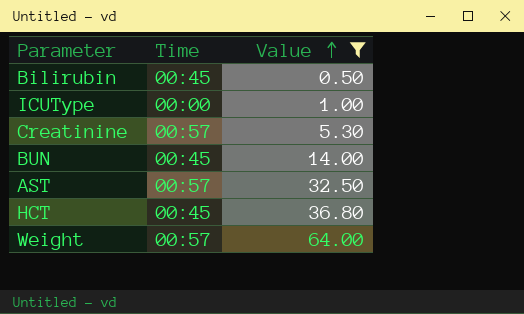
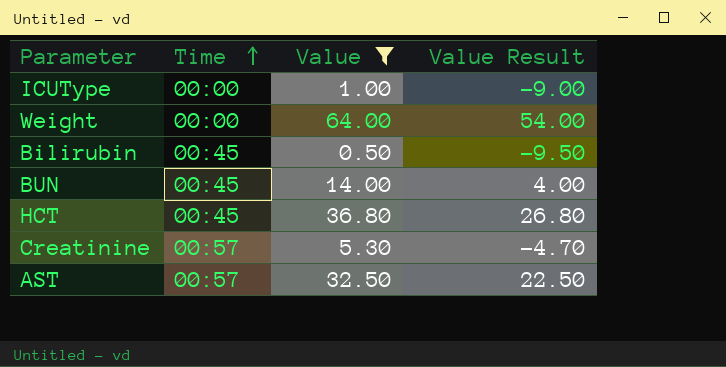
row order: Value ascending -> Time ascending
column Value Result | formula: none -> [Value] - 10
Weight | Time: 00:57 -> 00:00

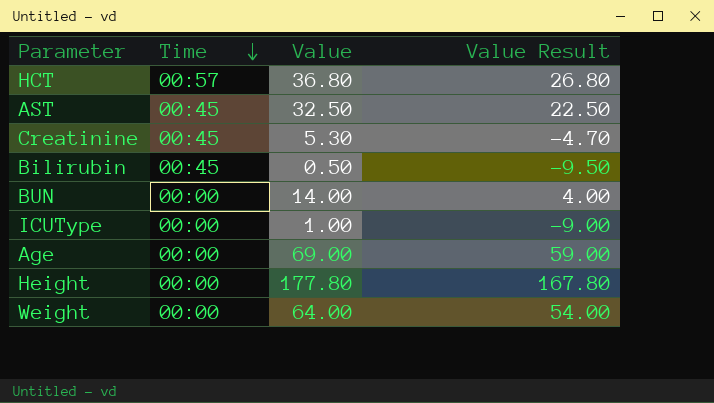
filter: Value <= 64.00 -> none
row order: Time ascending -> Time descending
HCT | Time: 00:45 -> 00:57
AST | Time: 00:57 -> 00:45
Creatinine | Time: 00:57 -> 00:45
BUN | Time: 00:45 -> 00:00

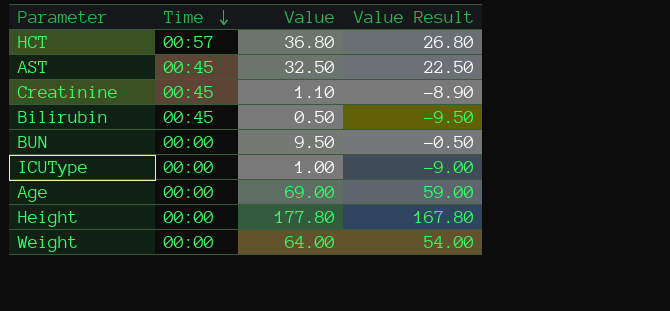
Creatinine | Value: 5.30 -> 1.10
Creatinine | Value Result: -4.70 -> -8.90
BUN | Value: 14.00 -> 9.50
BUN | Value Result: 4.00 -> -0.50

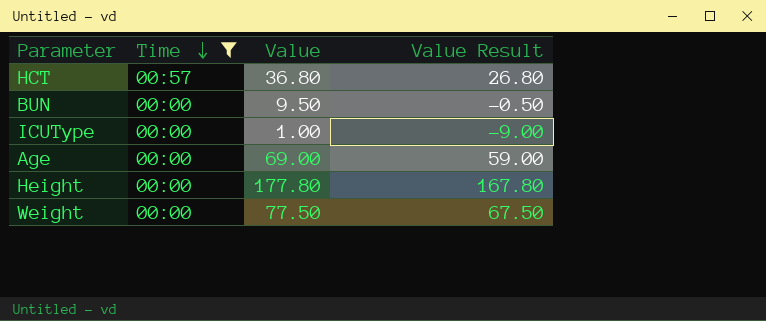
filter: none -> Time != 00:45
Weight | Value: 64.00 -> 77.50
Weight | Value Result: 54.00 -> 67.50

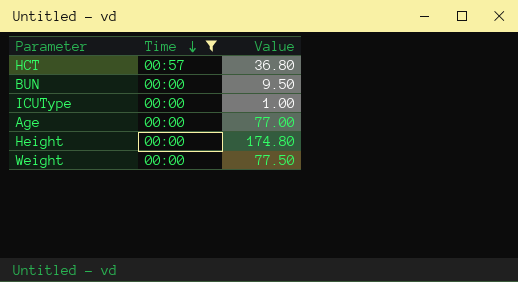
column Value Result | formula: [Value] - 10 -> none
Age | Value: 69.00 -> 77.00
Height | Value: 177.80 -> 174.80

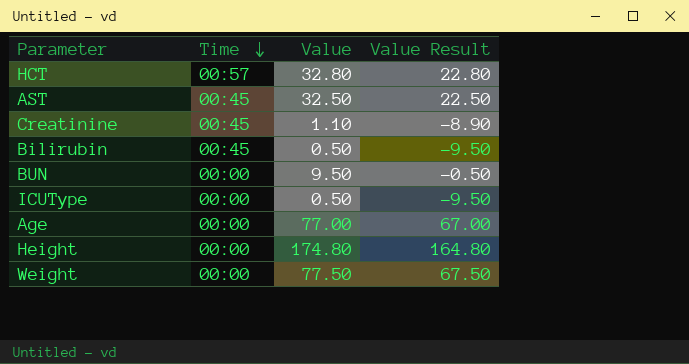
filter: Time != 00:45 -> none
column Value Result | formula: none -> [Value] - 10
HCT | Value: 36.80 -> 32.80
ICUType | Value: 1.00 -> 0.50

